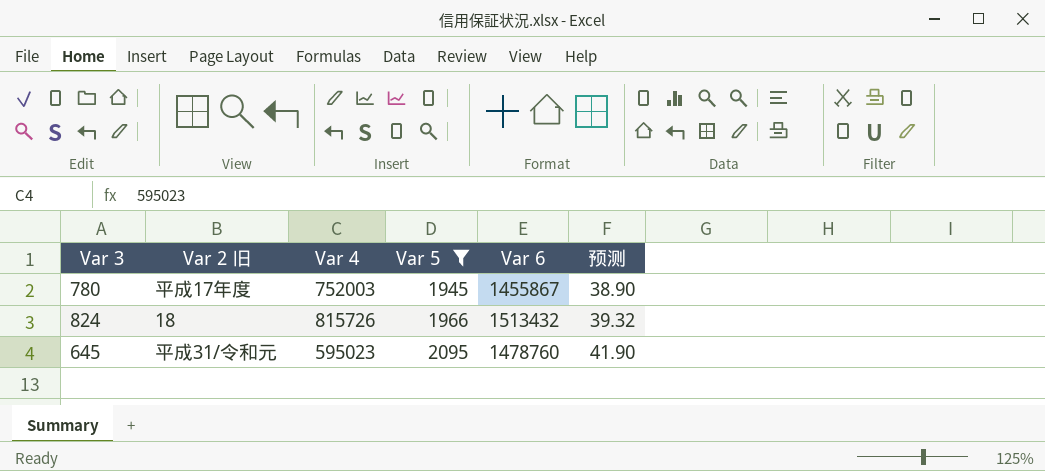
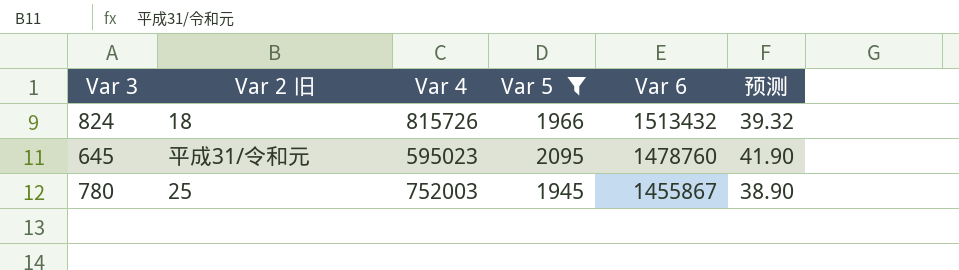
row order: Var 5 ascending -> Var 6 descending
780 | Var 2 旧: 平成17年度 -> 25

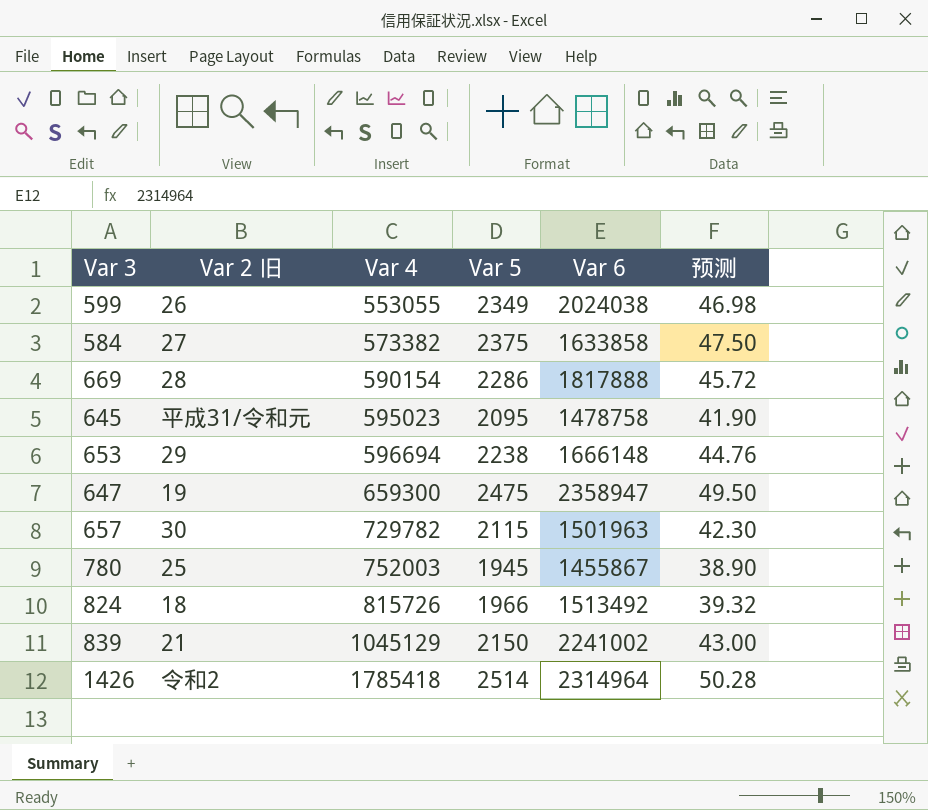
filter: Var 5 <= 2095 -> none
row order: Var 6 descending -> Var 4 ascending
645 | Var 6: 1478760 -> 1478758
824 | Var 6: 1513432 -> 1513492

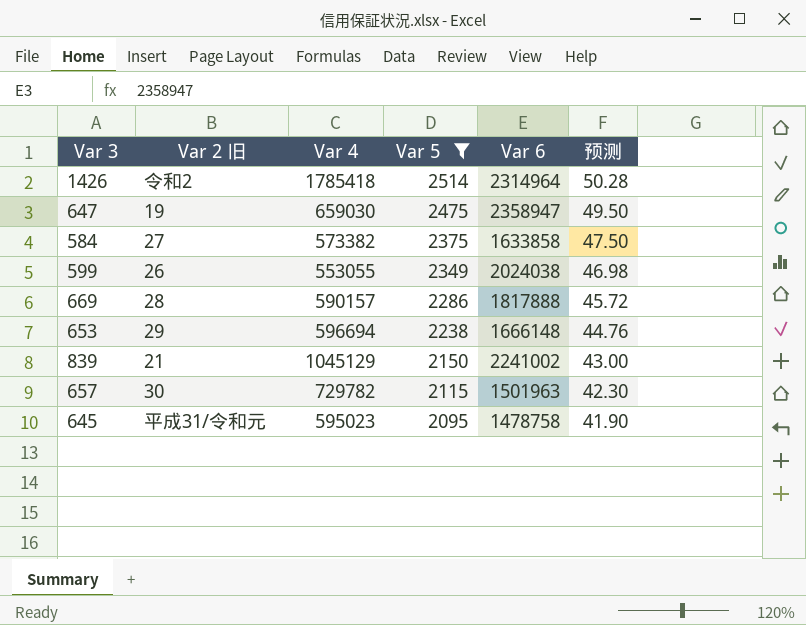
filter: none -> Var 5 >= 2095
row order: Var 4 ascending -> Var 5 descending
647 | Var 4: 659300 -> 659030
669 | Var 4: 590154 -> 590157

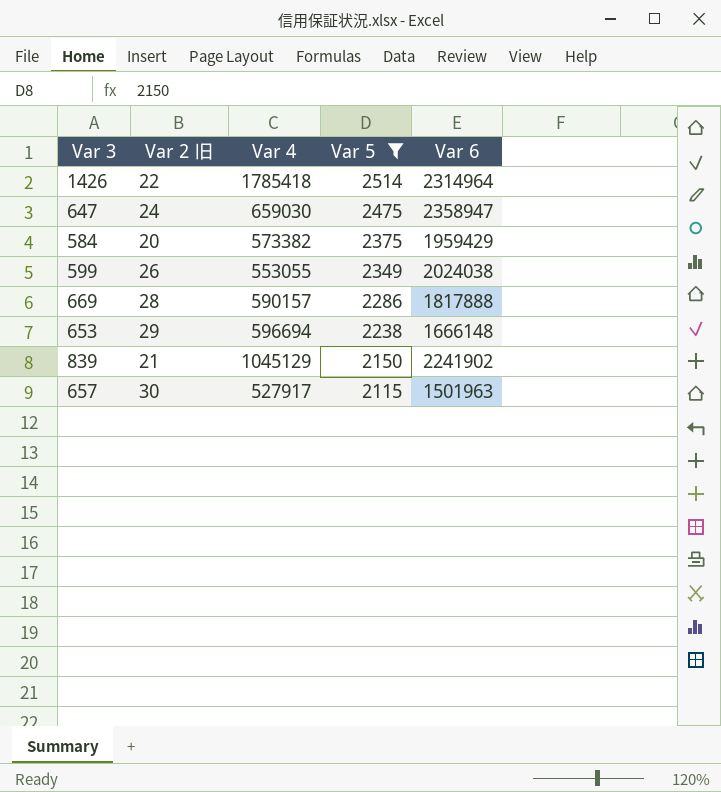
column 预测 | formula: [Var 5] * 0.02 -> none
row 645: 平成31/令和元 | 595023 | 2095 | 1478758 | 41.90 -> none
1426 | Var 2 旧: 令和2 -> 22
647 | Var 2 旧: 19 -> 24
584 | Var 2 旧: 27 -> 20
584 | Var 6: 1633858 -> 1959429
839 | Var 6: 2241002 -> 2241902
657 | Var 4: 729782 -> 527917

